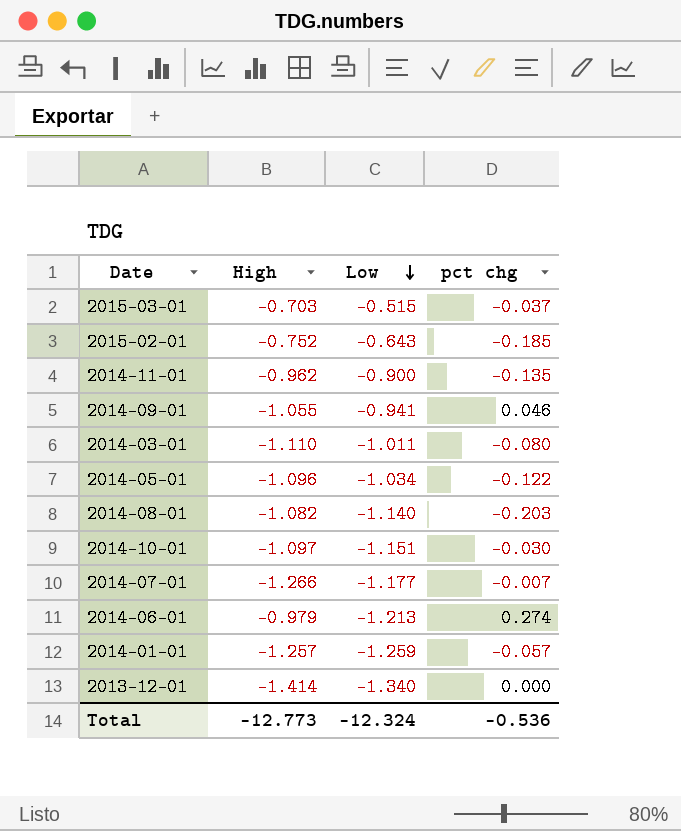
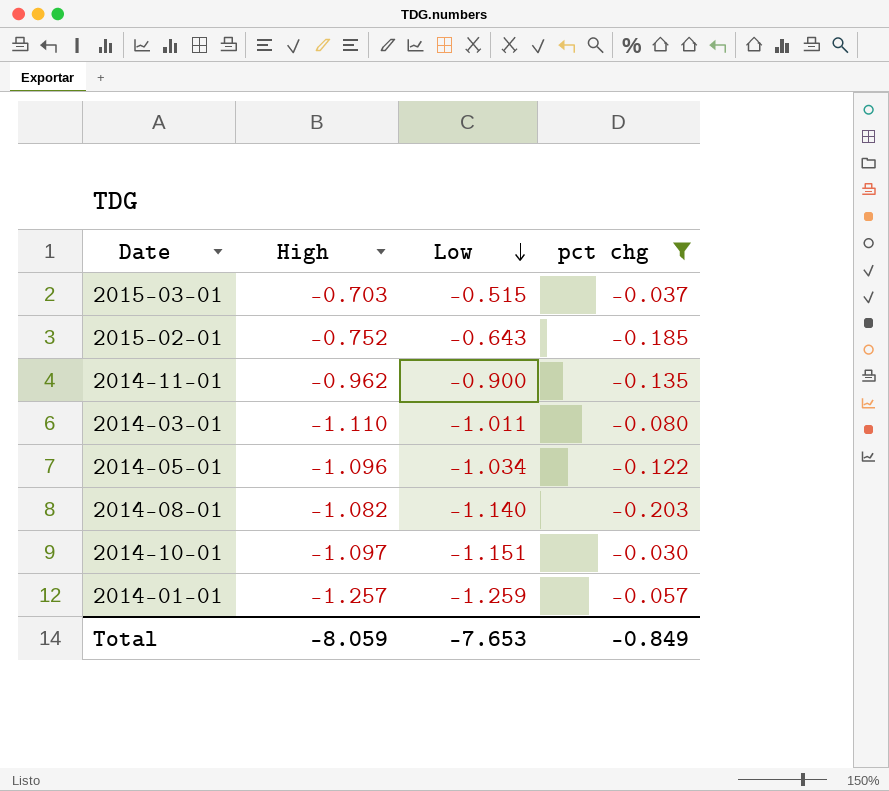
filter: none -> pct chg <= -0.030
Total | High: -12.773 -> -8.059
Total | Low: -12.324 -> -7.653
Total | pct chg: -0.536 -> -0.849

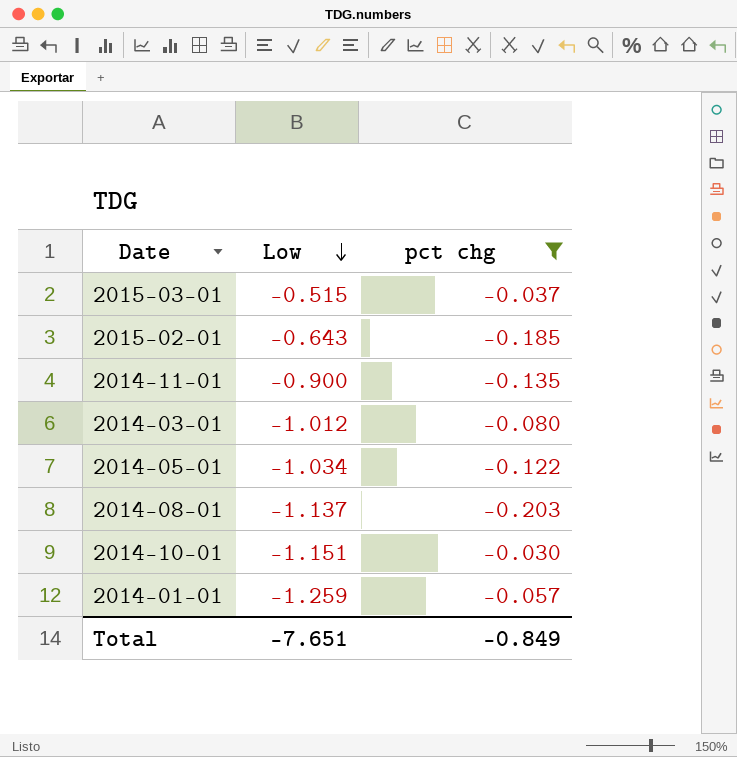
column High | position: 2 -> none
2014-03-01 | Low: -1.011 -> -1.012
2014-08-01 | Low: -1.140 -> -1.137
Total | Low: -7.653 -> -7.651

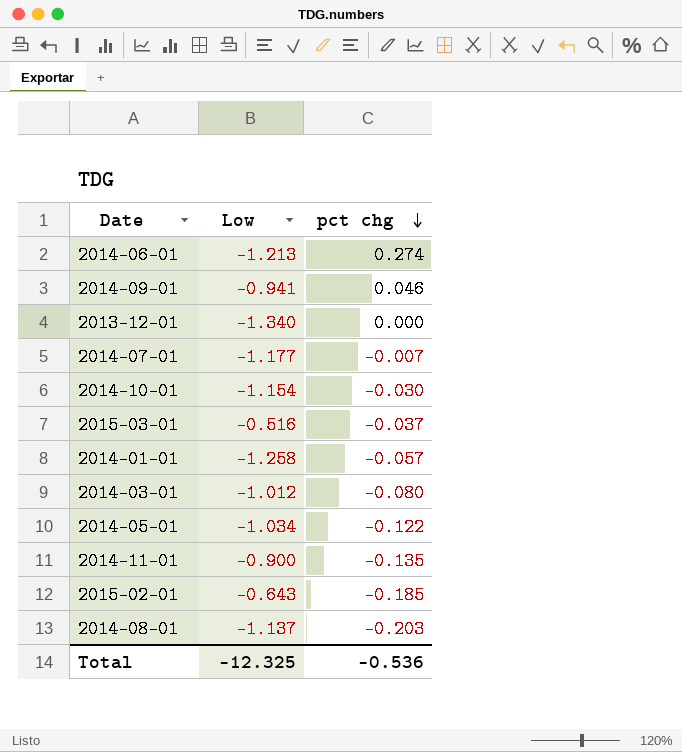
filter: pct chg <= -0.030 -> none
row order: Low descending -> pct chg descending
2014-10-01 | Low: -1.151 -> -1.154
2015-03-01 | Low: -0.515 -> -0.516
2014-01-01 | Low: -1.259 -> -1.258
Total | Low: -7.651 -> -12.325
Total | pct chg: -0.849 -> -0.536

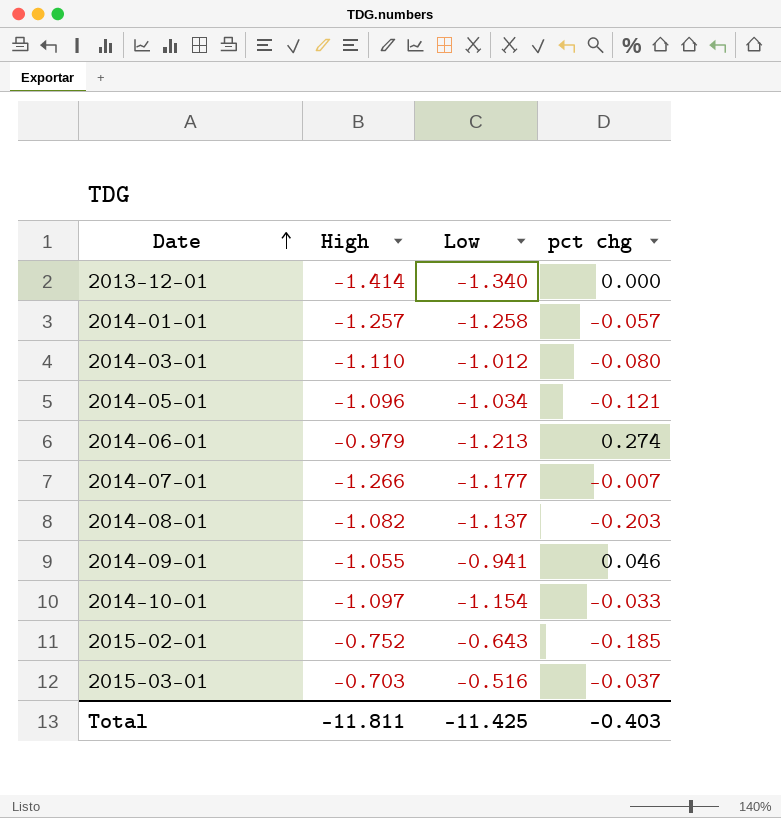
row order: pct chg descending -> Date ascending
column High | position: none -> 2
row 2014-11-01: -0.900 | -0.135 -> none
2014-05-01 | pct chg: -0.122 -> -0.121
2014-10-01 | pct chg: -0.030 -> -0.033
Total | Low: -12.325 -> -11.425
Total | pct chg: -0.536 -> -0.403

